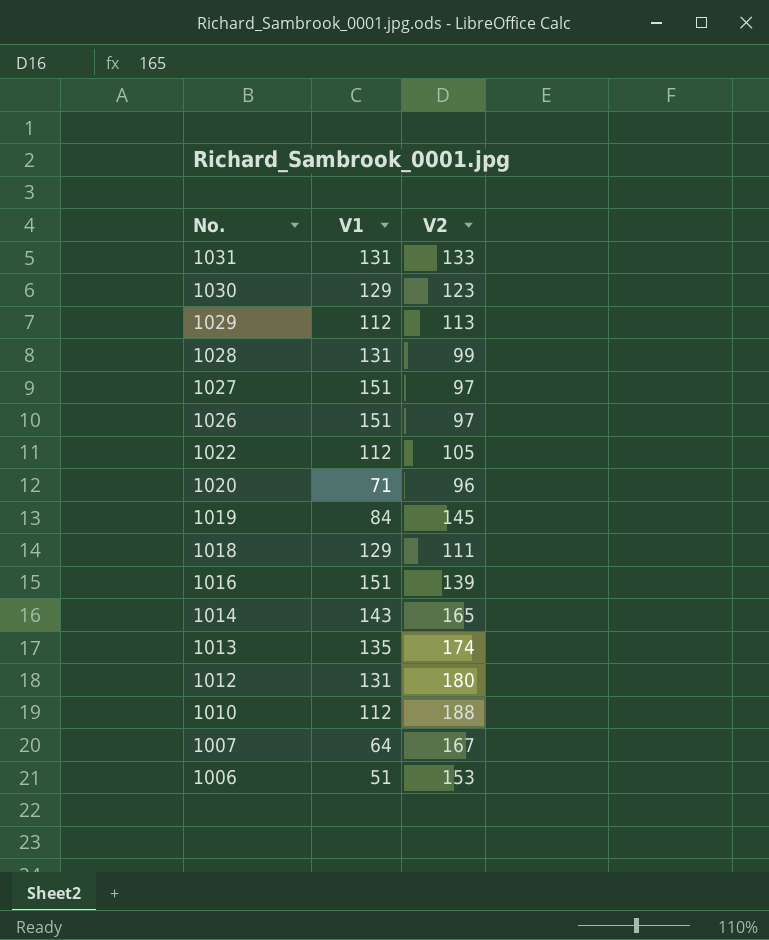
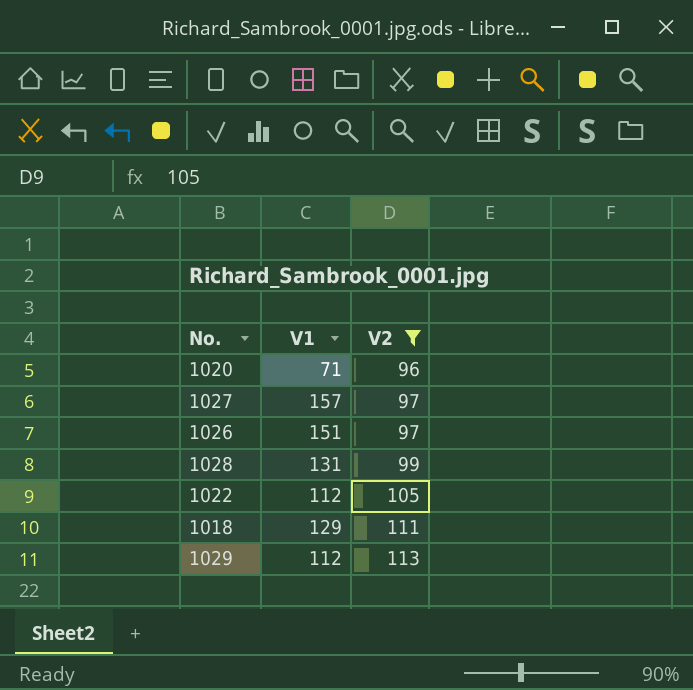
filter: none -> V2 <= 113
row order: No. descending -> V2 ascending
1027 | V1: 151 -> 157

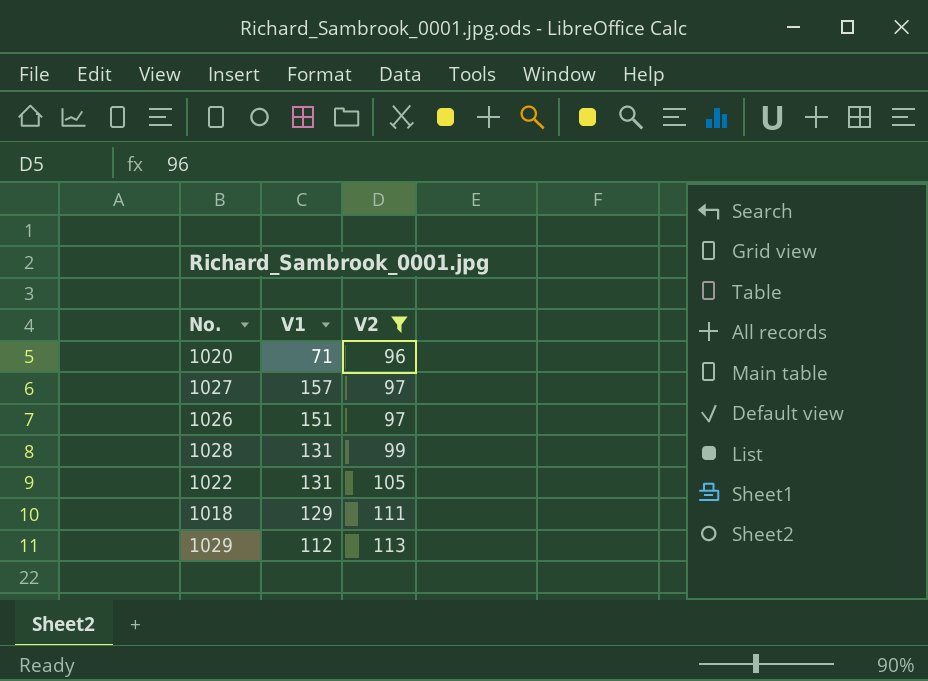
1022 | V1: 112 -> 131

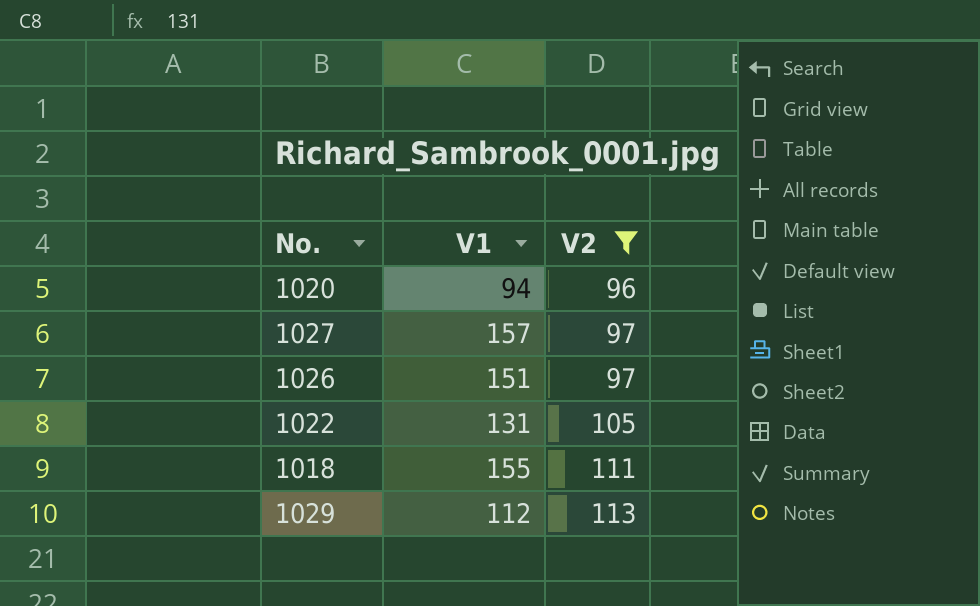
row 1028: 131 | 99 -> none
1020 | V1: 71 -> 94
1018 | V1: 129 -> 155

